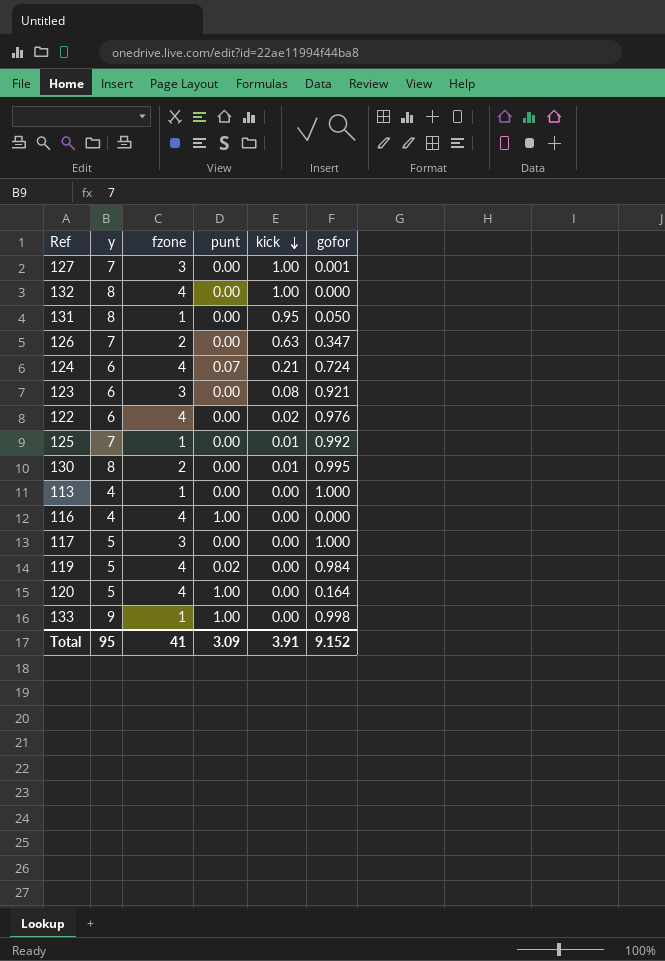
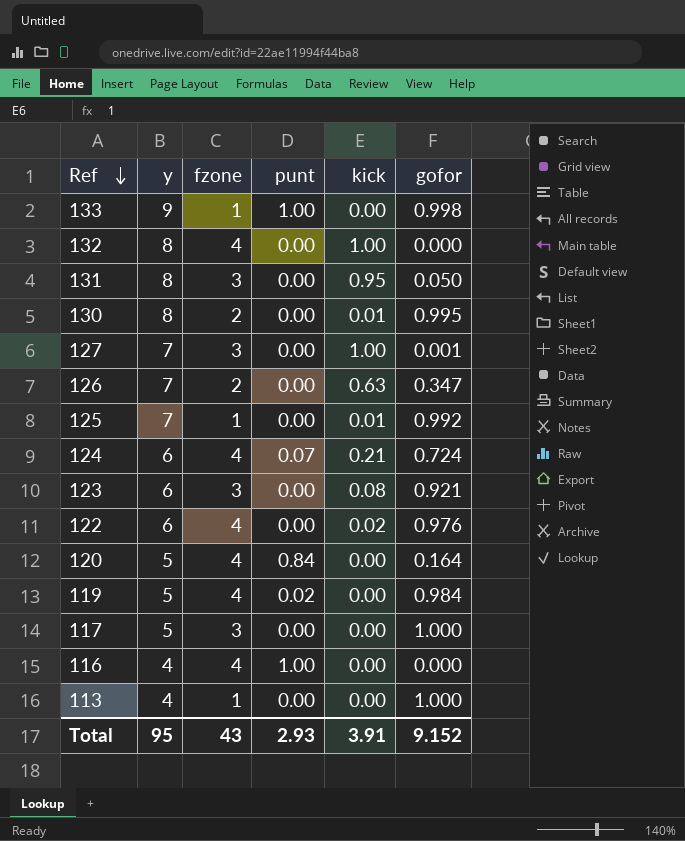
row order: kick descending -> Ref descending
131 | fzone: 1 -> 3
120 | punt: 1.00 -> 0.84
Total | fzone: 41 -> 43
Total | punt: 3.09 -> 2.93

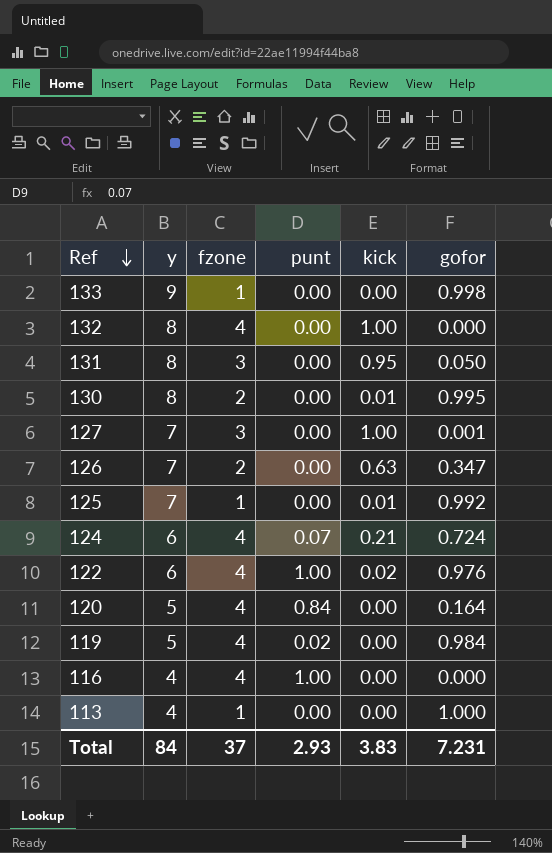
row 123: 6 | 3 | 0.00 | 0.08 | 0.921 -> none
row 117: 5 | 3 | 0.00 | 0.00 | 1.000 -> none
133 | punt: 1.00 -> 0.00
122 | punt: 0.00 -> 1.00
Total | y: 95 -> 84
Total | fzone: 43 -> 37
Total | kick: 3.91 -> 3.83
Total | gofor: 9.152 -> 7.231

